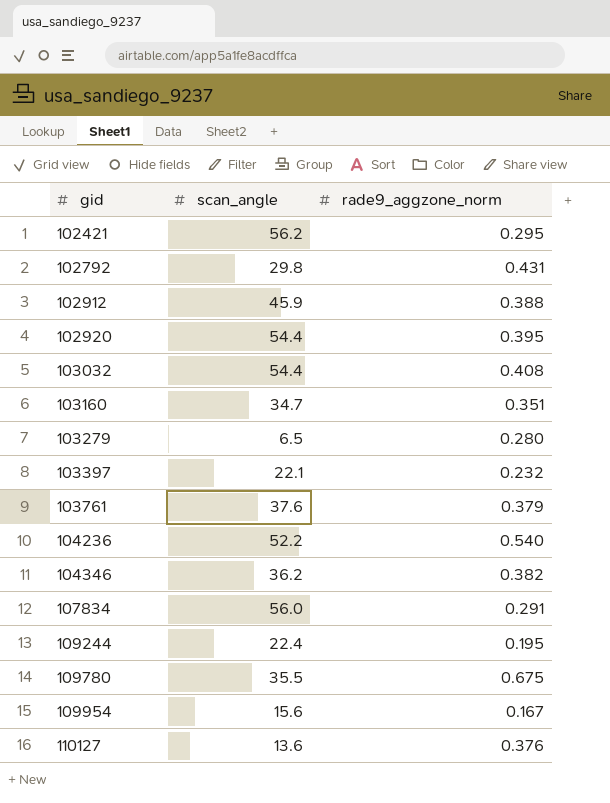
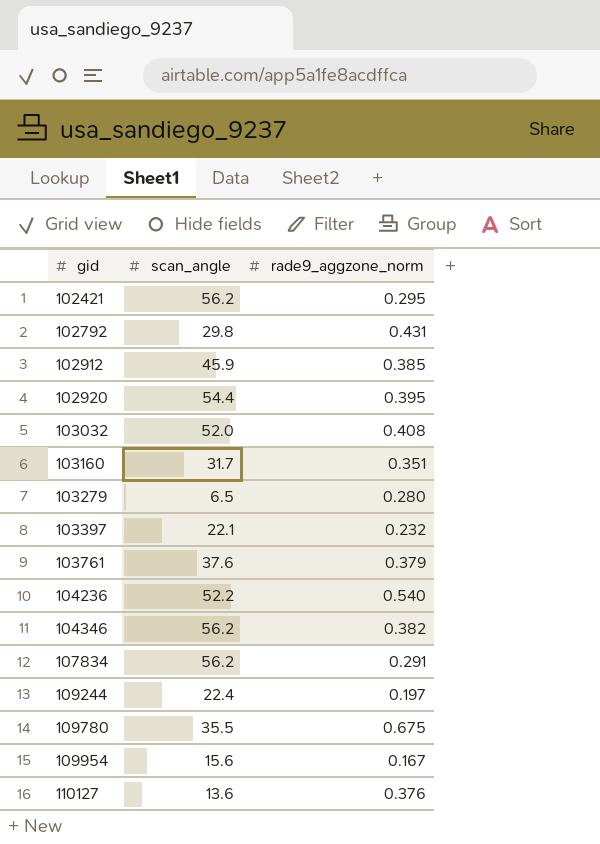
102912 | rade9_aggzone_norm: 0.388 -> 0.385
103032 | scan_angle: 54.4 -> 52.0
103160 | scan_angle: 34.7 -> 31.7
104346 | scan_angle: 36.2 -> 56.2
107834 | scan_angle: 56.0 -> 56.2
109244 | rade9_aggzone_norm: 0.195 -> 0.197

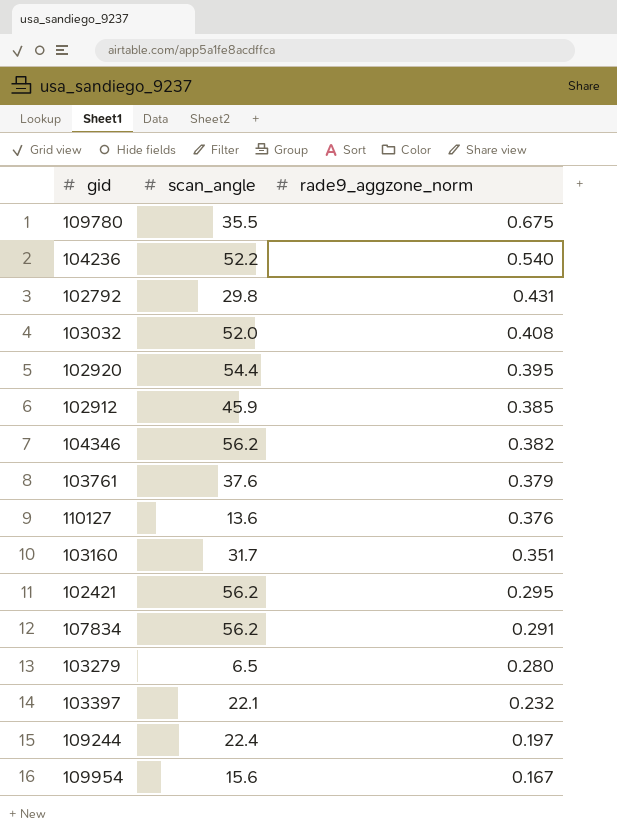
row order: gid ascending -> rade9_aggzone_norm descending

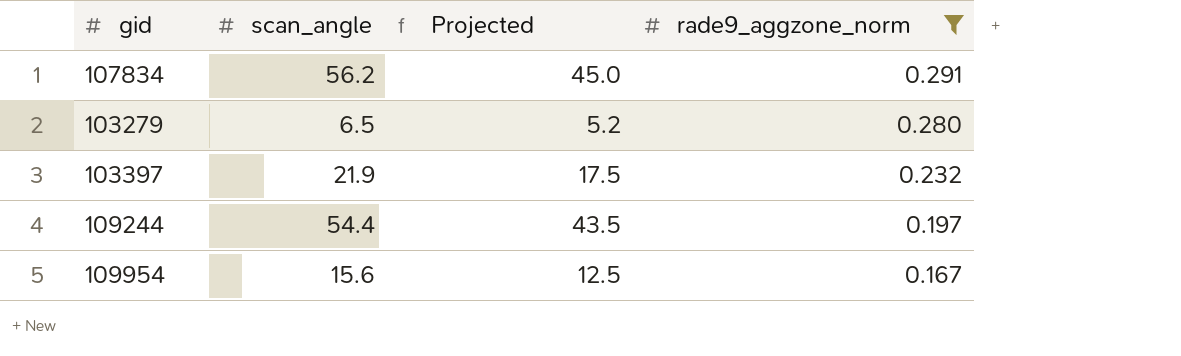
filter: none -> rade9_aggzone_norm <= 0.291
column Projected | formula: none -> [scan_angle] * 0.8
103397 | scan_angle: 22.1 -> 21.9
109244 | scan_angle: 22.4 -> 54.4

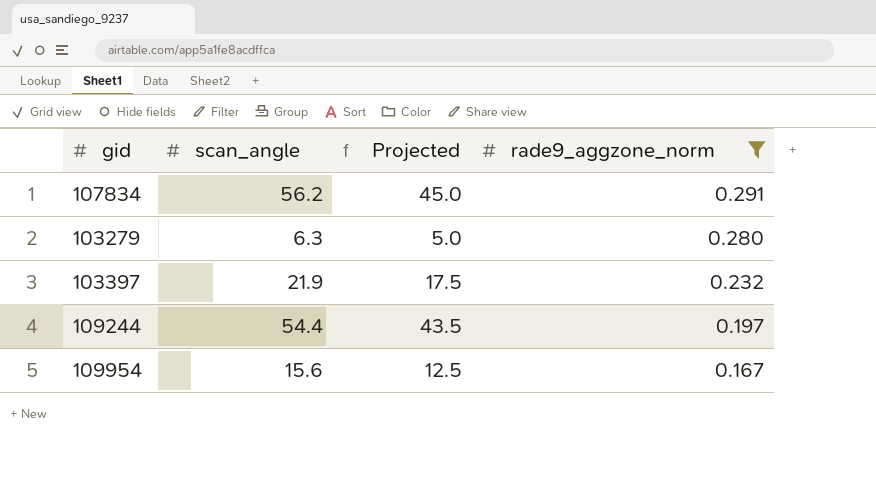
103279 | scan_angle: 6.5 -> 6.3
103279 | Projected: 5.2 -> 5.0

